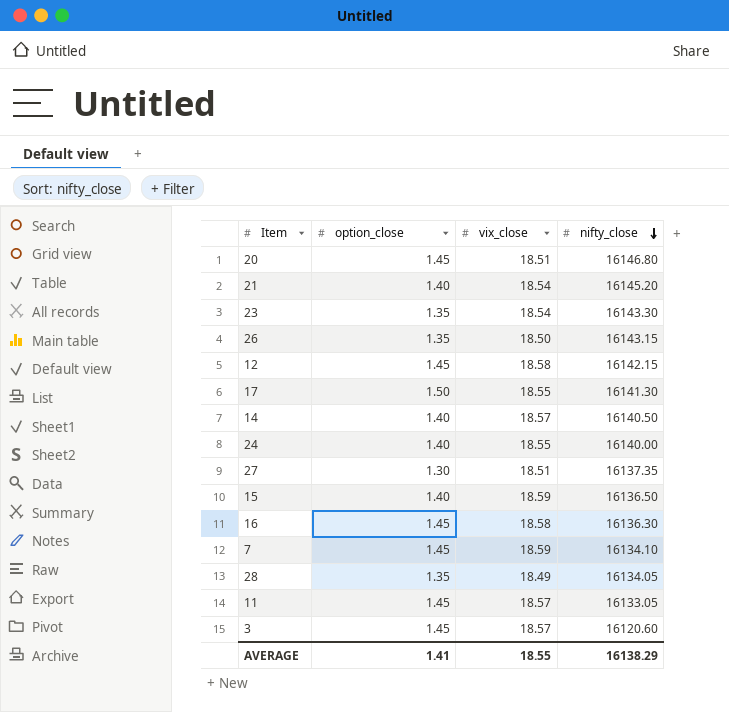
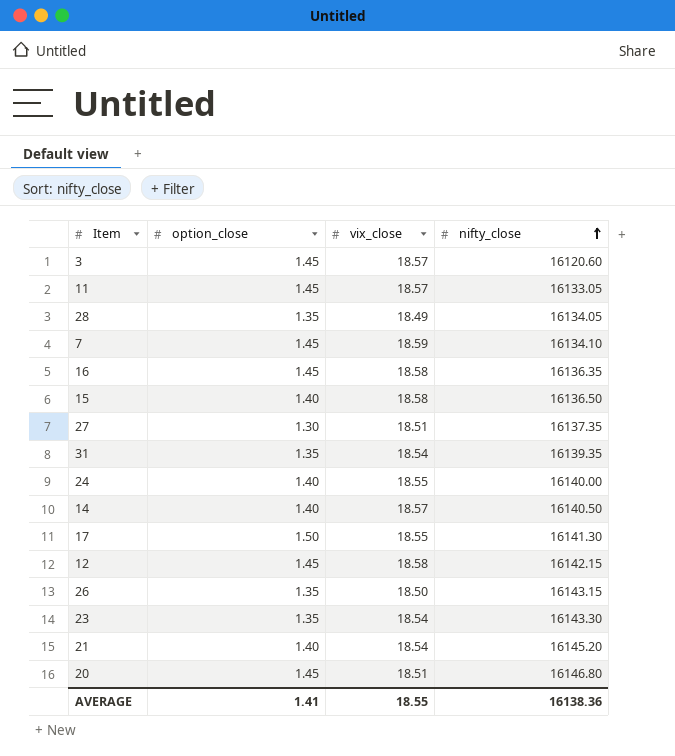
row order: nifty_close descending -> nifty_close ascending
16 | nifty_close: 16136.30 -> 16136.35
15 | vix_close: 18.59 -> 18.58
row 31: none -> 1.35 | 18.54 | 16139.35
AVERAGE | nifty_close: 16138.29 -> 16138.36

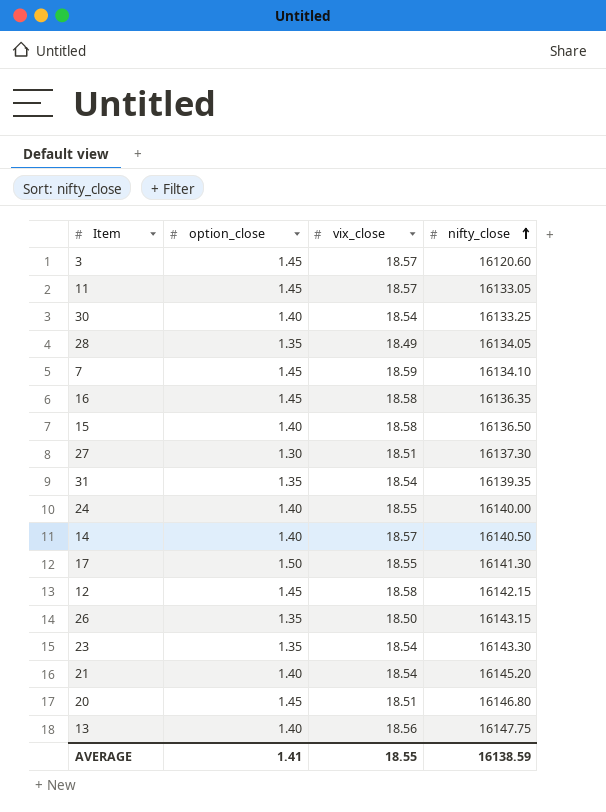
row 30: none -> 1.40 | 18.54 | 16133.25
27 | nifty_close: 16137.35 -> 16137.30
row 13: none -> 1.40 | 18.56 | 16147.75
AVERAGE | nifty_close: 16138.36 -> 16138.59

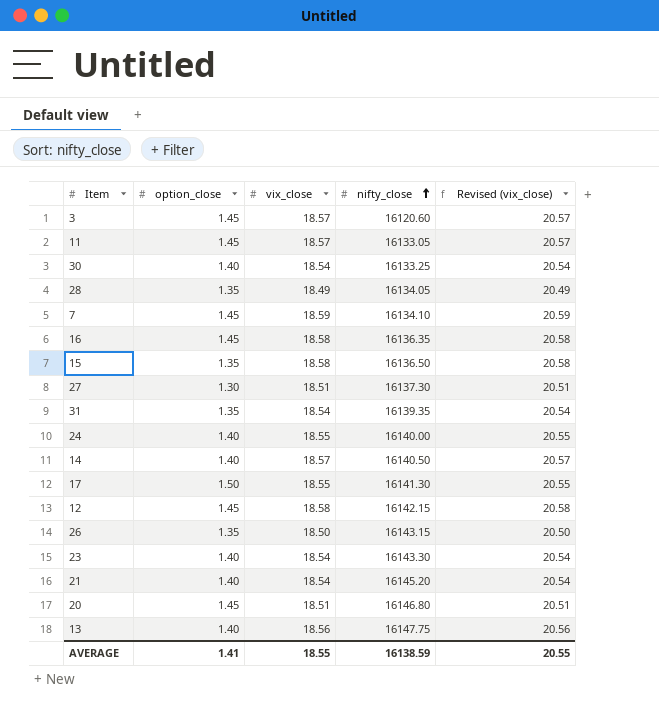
column Revised (vix_close) | formula: none -> [vix_close] + 2
15 | option_close: 1.40 -> 1.35
23 | option_close: 1.35 -> 1.40

